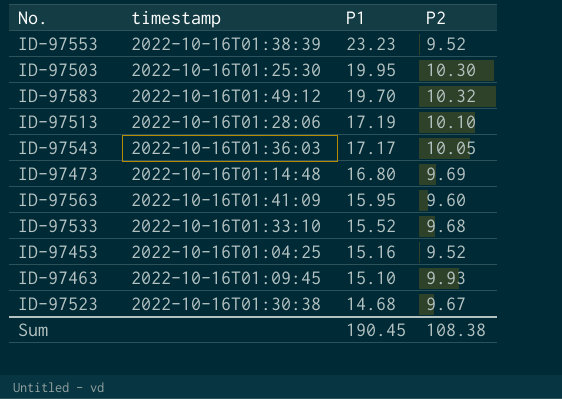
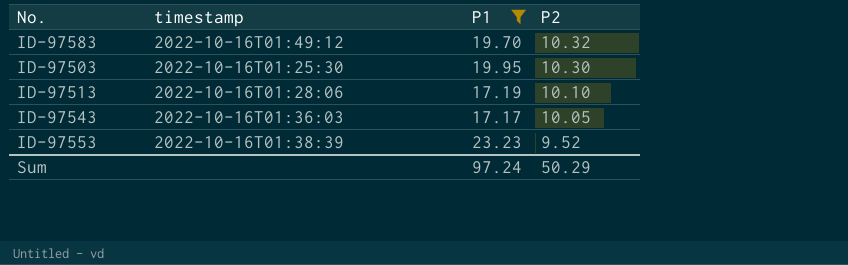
filter: none -> P1 >= 17.17
row order: P1 descending -> P2 descending
Sum | P1: 190.45 -> 97.24
Sum | P2: 108.38 -> 50.29

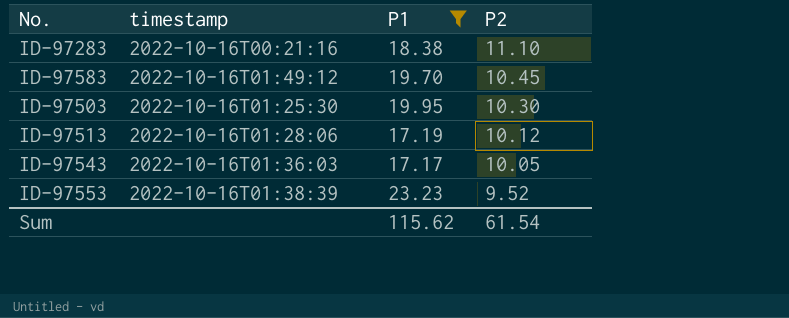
row ID-97283: none -> 2022-10-16T00:21:16 | 18.38 | 11.10
ID-97583 | P2: 10.32 -> 10.45
ID-97513 | P2: 10.10 -> 10.12
Sum | P1: 97.24 -> 115.62
Sum | P2: 50.29 -> 61.54

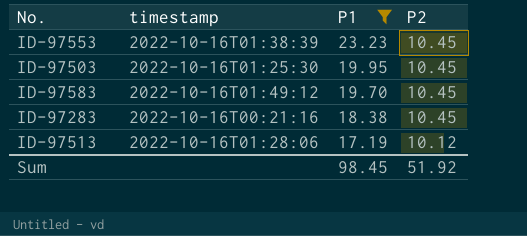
row order: P2 descending -> P1 descending
row ID-97543: 2022-10-16T01:36:03 | 17.17 | 10.05 -> none
ID-97553 | P2: 9.52 -> 10.45
ID-97503 | P2: 10.30 -> 10.45
ID-97283 | P2: 11.10 -> 10.45
Sum | P1: 115.62 -> 98.45
Sum | P2: 61.54 -> 51.92

